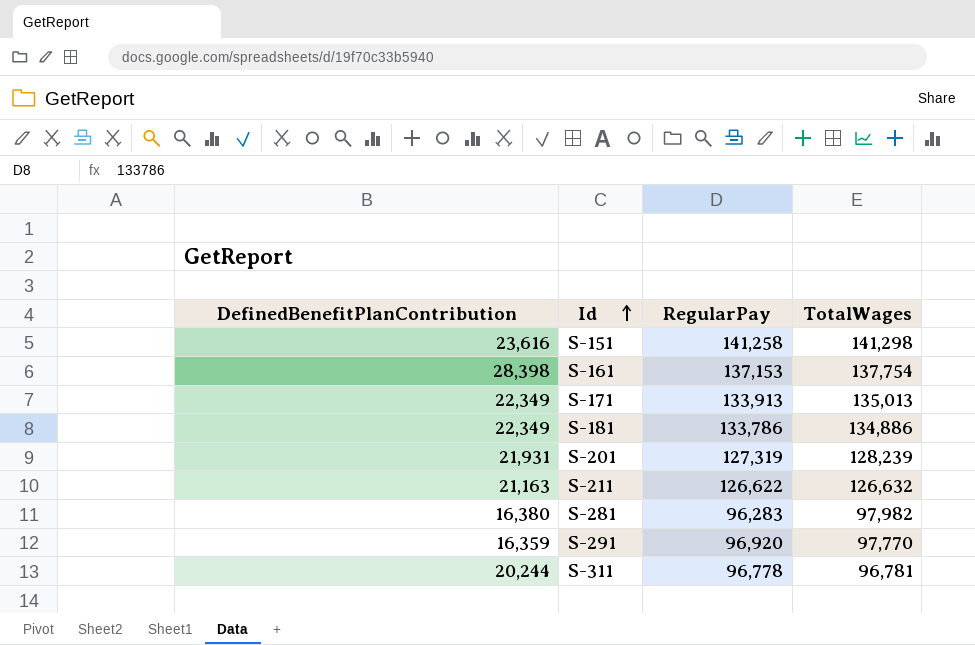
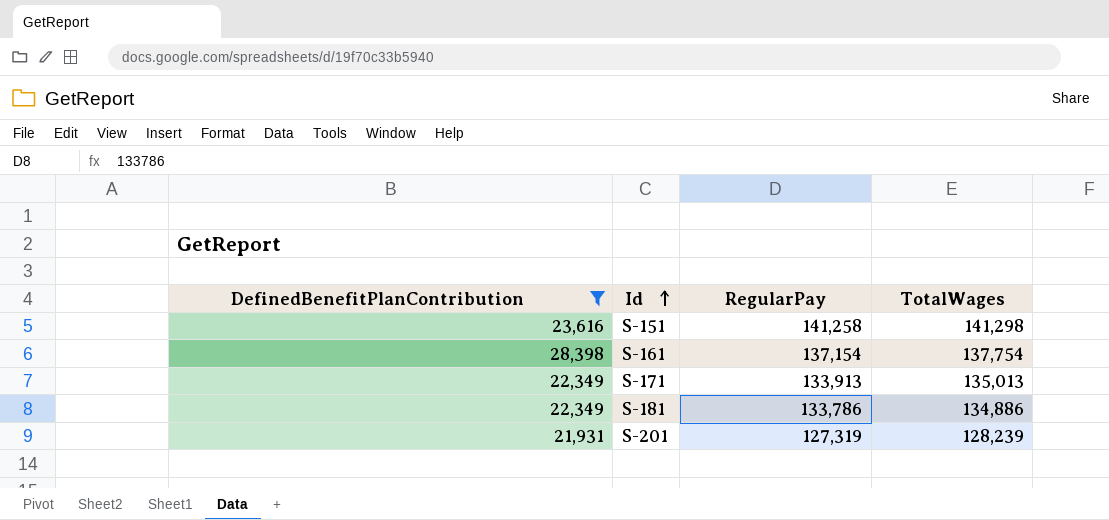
filter: none -> DefinedBenefitPlanContribution >= 21,931
S-161 | RegularPay: 137,153 -> 137,154

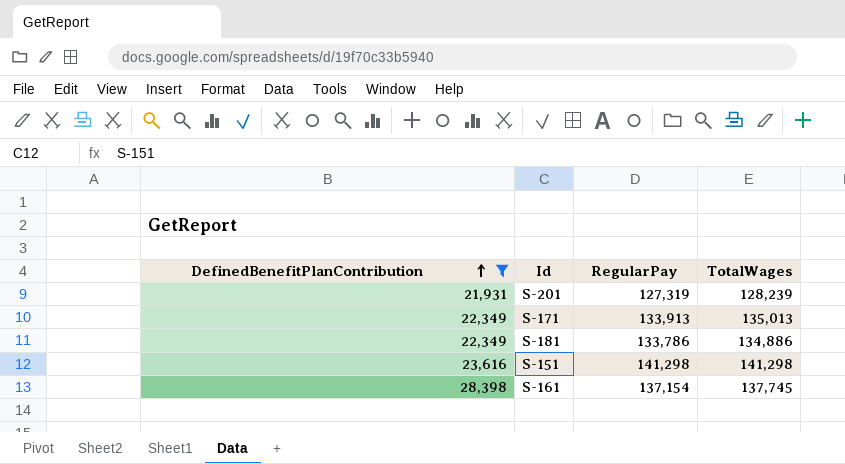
row order: Id ascending -> DefinedBenefitPlanContribution ascending
S-151 | RegularPay: 141,258 -> 141,298
S-161 | TotalWages: 137,754 -> 137,745

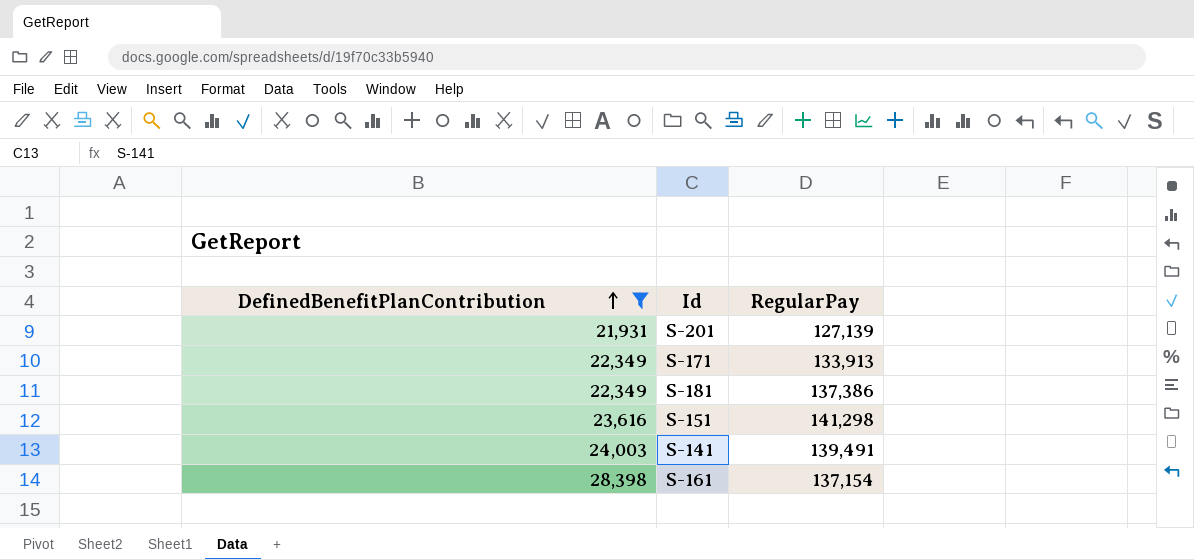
column TotalWages | position: 4 -> none
S-201 | RegularPay: 127,319 -> 127,139
S-181 | RegularPay: 133,786 -> 137,386
row S-141: none -> 24,003 | 139,491

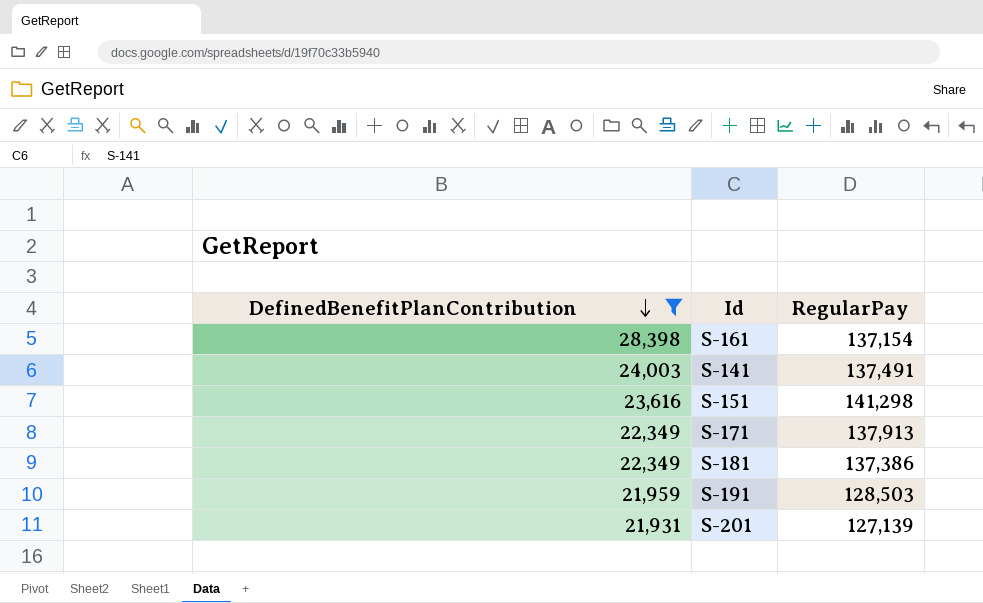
row order: DefinedBenefitPlanContribution ascending -> DefinedBenefitPlanContribution descending
S-141 | RegularPay: 139,491 -> 137,491
S-171 | RegularPay: 133,913 -> 137,913
row S-191: none -> 21,959 | 128,503

